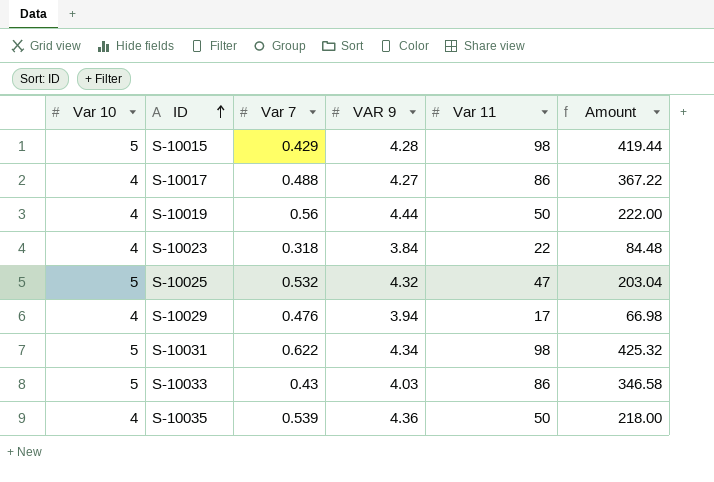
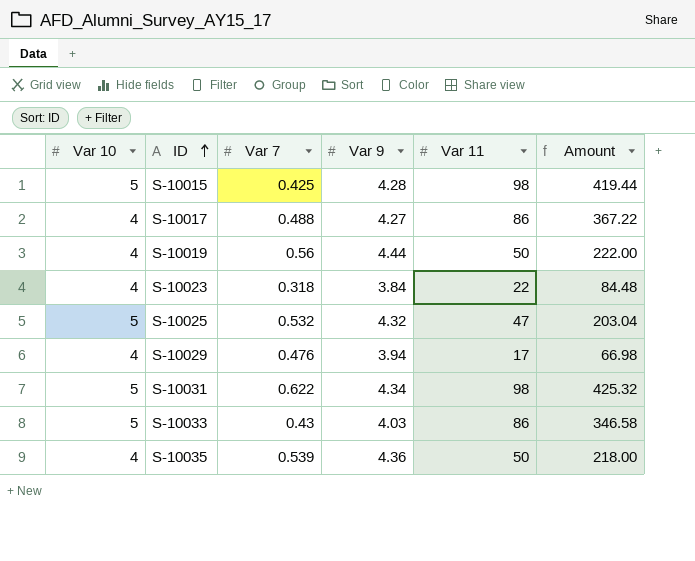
column name: VAR 9 -> Var 9
S-10015 | Var 7: 0.429 -> 0.425

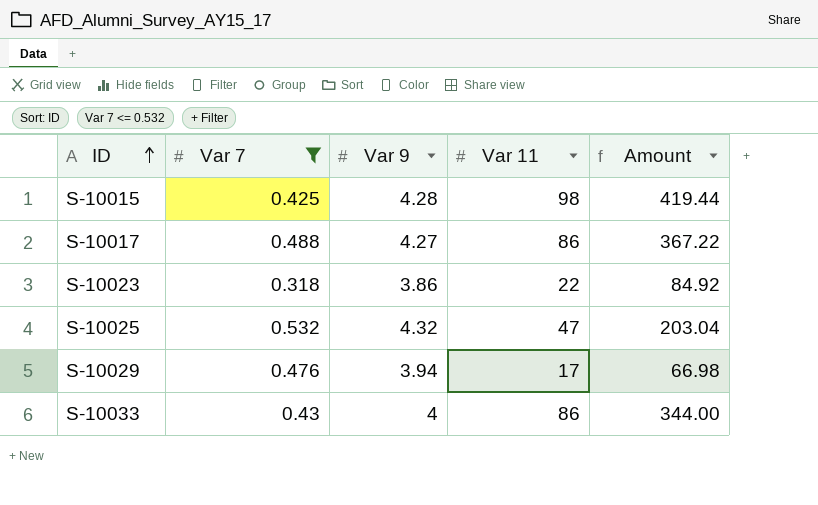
filter: none -> Var 7 <= 0.532
column Var 10 | position: 1 -> none
S-10023 | Var 9: 3.84 -> 3.86
S-10023 | Amount: 84.48 -> 84.92
S-10033 | Var 9: 4.03 -> 4
S-10033 | Amount: 346.58 -> 344.00

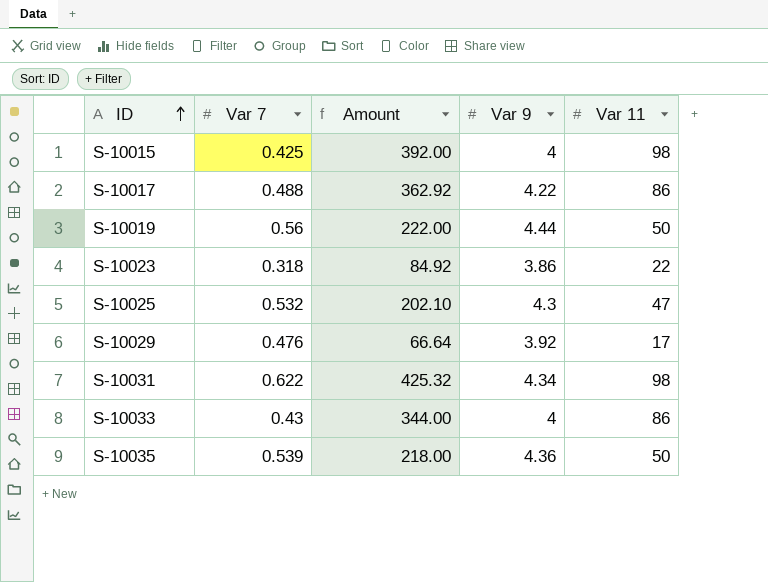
filter: Var 7 <= 0.532 -> none
column Amount | position: 5 -> 3
S-10015 | Amount: 419.44 -> 392.00
S-10015 | Var 9: 4.28 -> 4
S-10017 | Amount: 367.22 -> 362.92
S-10017 | Var 9: 4.27 -> 4.22
S-10025 | Amount: 203.04 -> 202.10
S-10025 | Var 9: 4.32 -> 4.3
S-10029 | Amount: 66.98 -> 66.64
S-10029 | Var 9: 3.94 -> 3.92

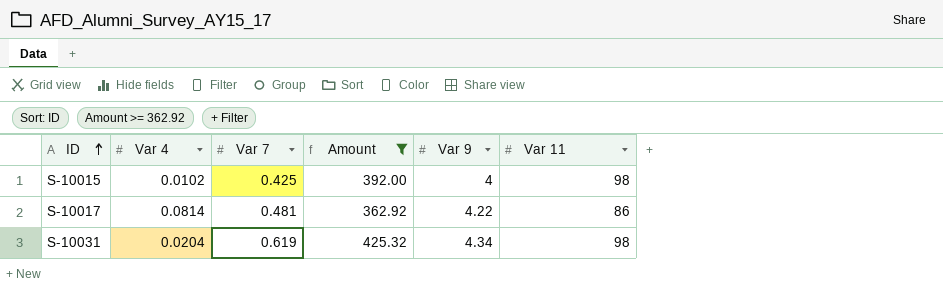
filter: none -> Amount >= 362.92
column Var 4 | position: none -> 2
S-10017 | Var 7: 0.488 -> 0.481
S-10031 | Var 7: 0.622 -> 0.619

